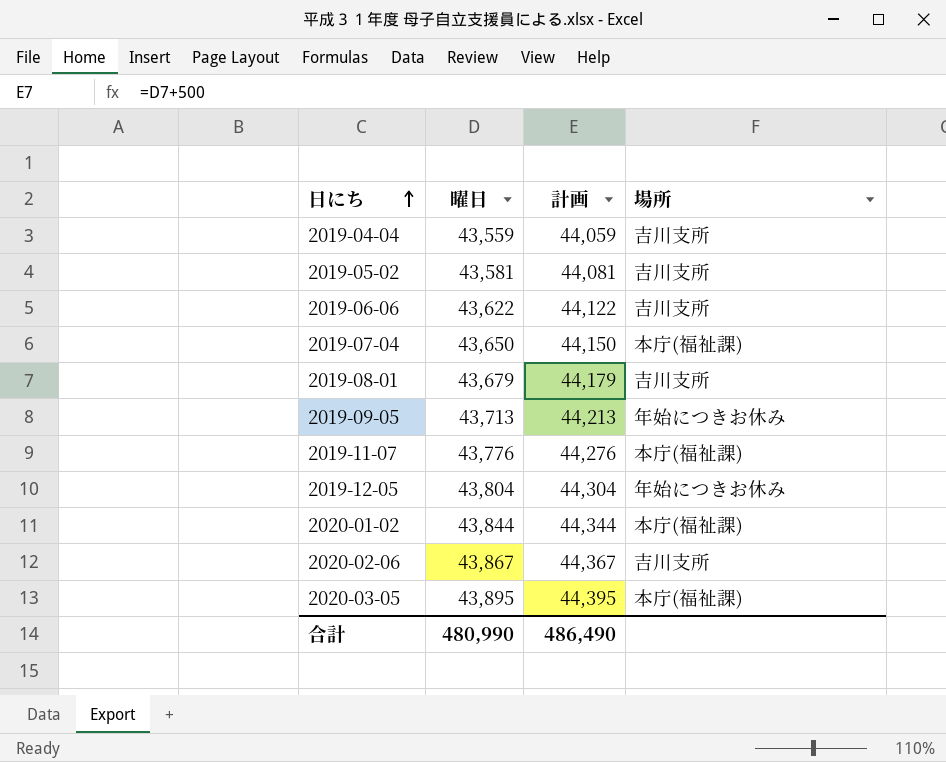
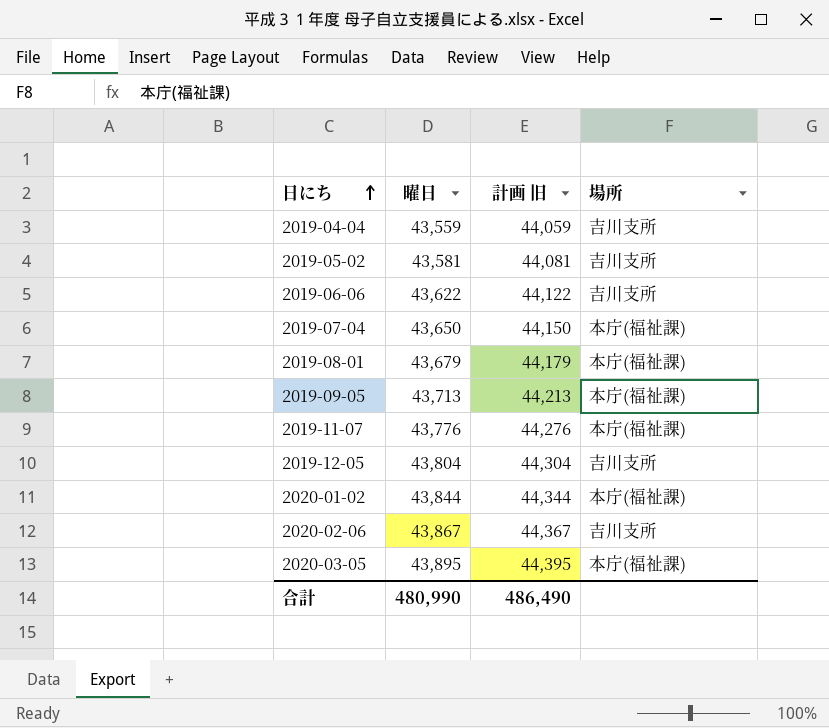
column name: 計画 -> 計画 旧
2019-08-01 | 場所: 吉川支所 -> 本庁(福祉課)
2019-09-05 | 場所: 年始につきお休み -> 本庁(福祉課)
2019-12-05 | 場所: 年始につきお休み -> 吉川支所

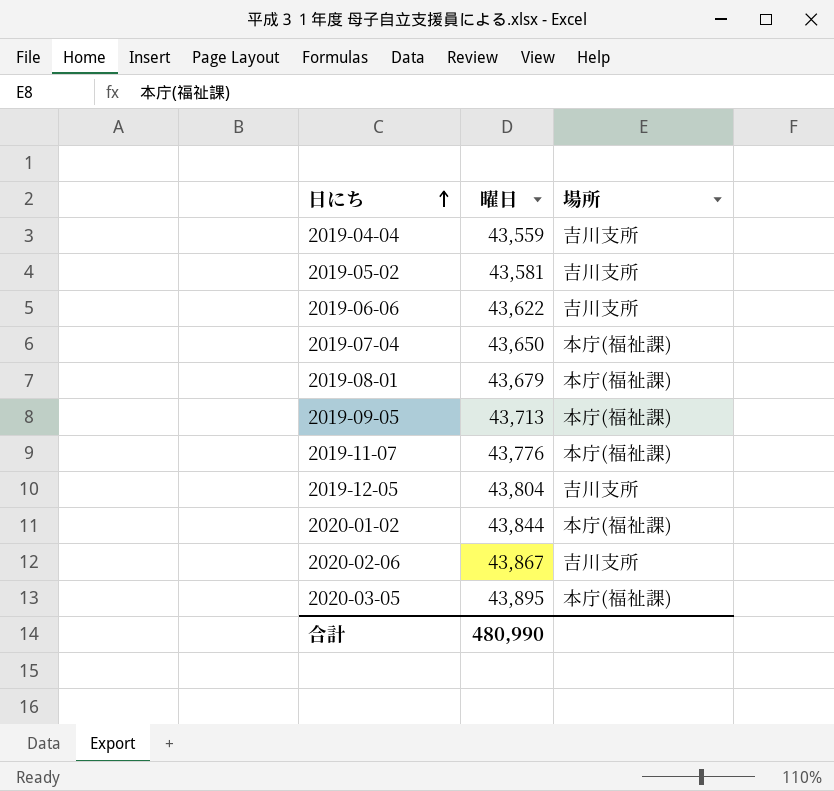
column 計画 旧 | formula: [曜日] + 500 -> none

